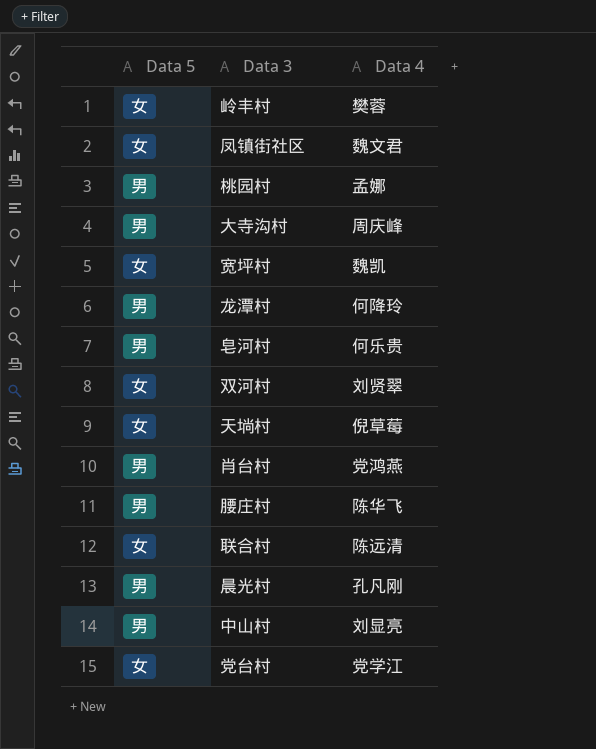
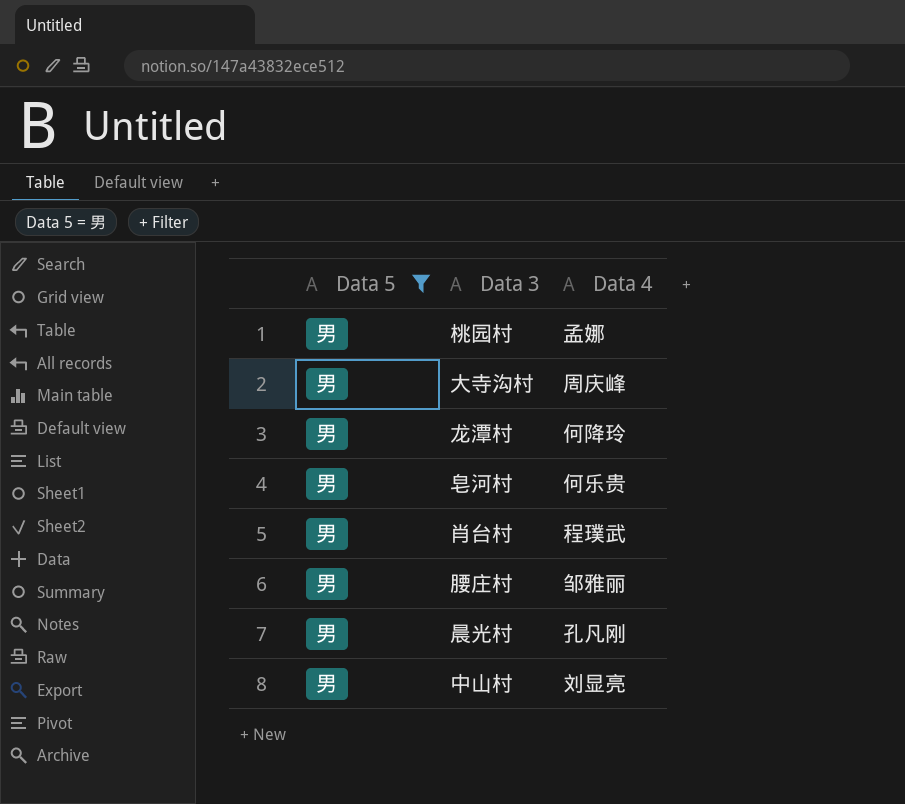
filter: none -> Data 5 = 男
肖台村 | Data 4: 党鸿燕 -> 程璞武
腰庄村 | Data 4: 陈华飞 -> 邹雅丽

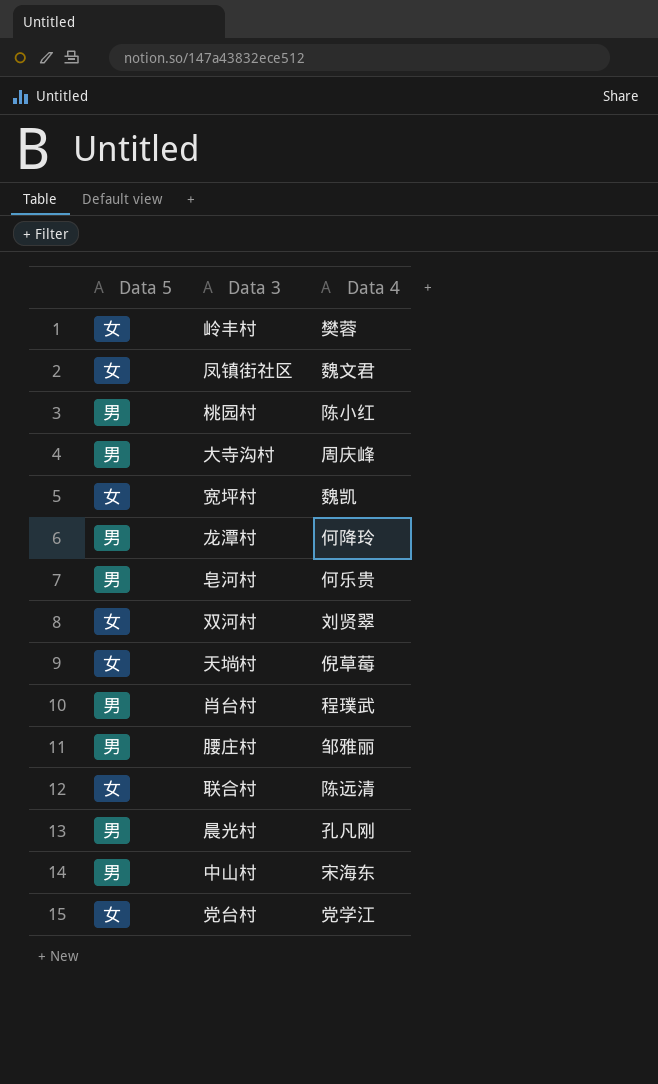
filter: Data 5 = 男 -> none
桃园村 | Data 4: 孟娜 -> 陈小红
中山村 | Data 4: 刘显亮 -> 宋海东

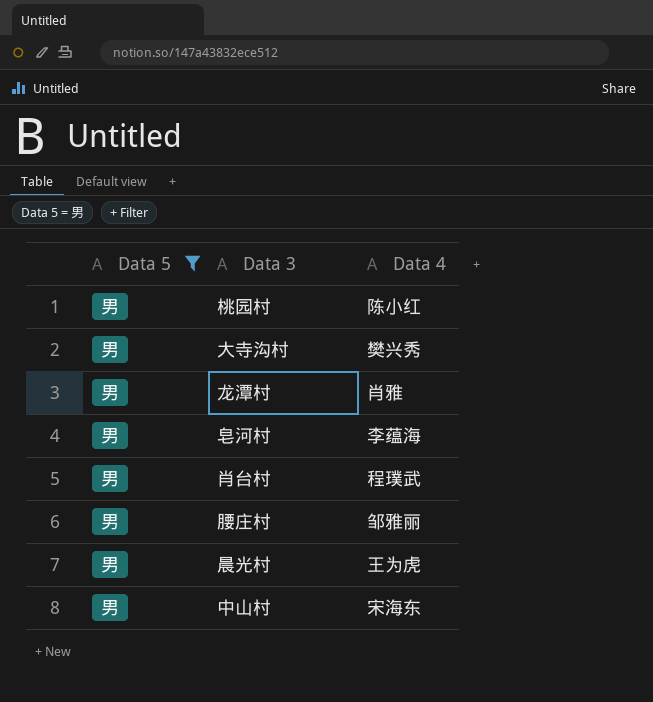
filter: none -> Data 5 = 男
大寺沟村 | Data 4: 周庆峰 -> 樊兴秀
龙潭村 | Data 4: 何降玲 -> 肖雅
皂河村 | Data 4: 何乐贵 -> 李蕴海
晨光村 | Data 4: 孔凡刚 -> 王为虎

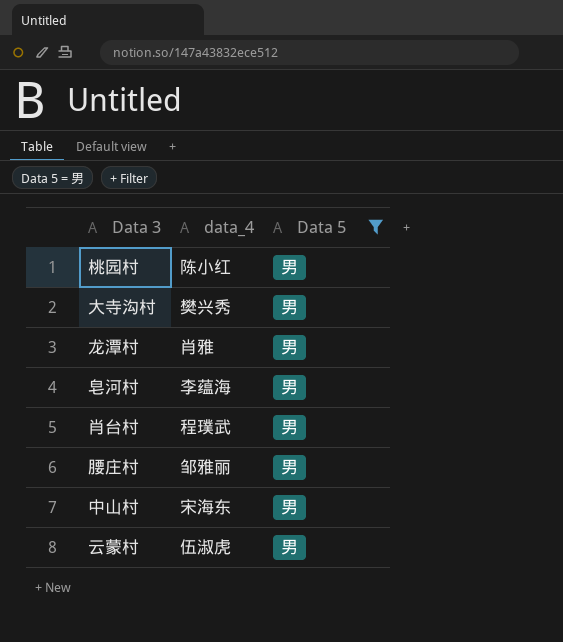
column name: Data 4 -> data_4
column Data 5 | position: 1 -> 3
row 晨光村: 男 | 王为虎 -> none
row 云蒙村: none -> 伍淑虎 | 男

